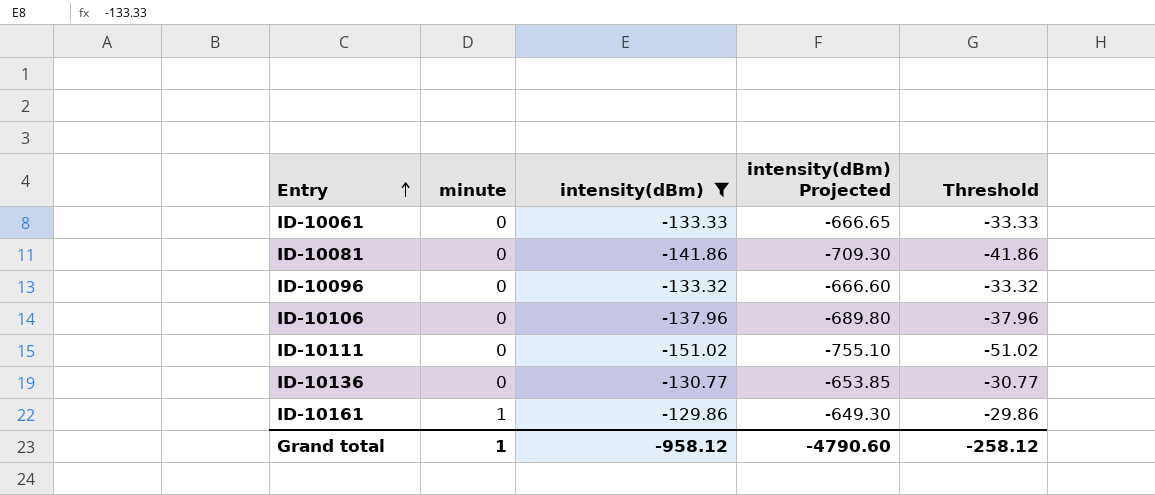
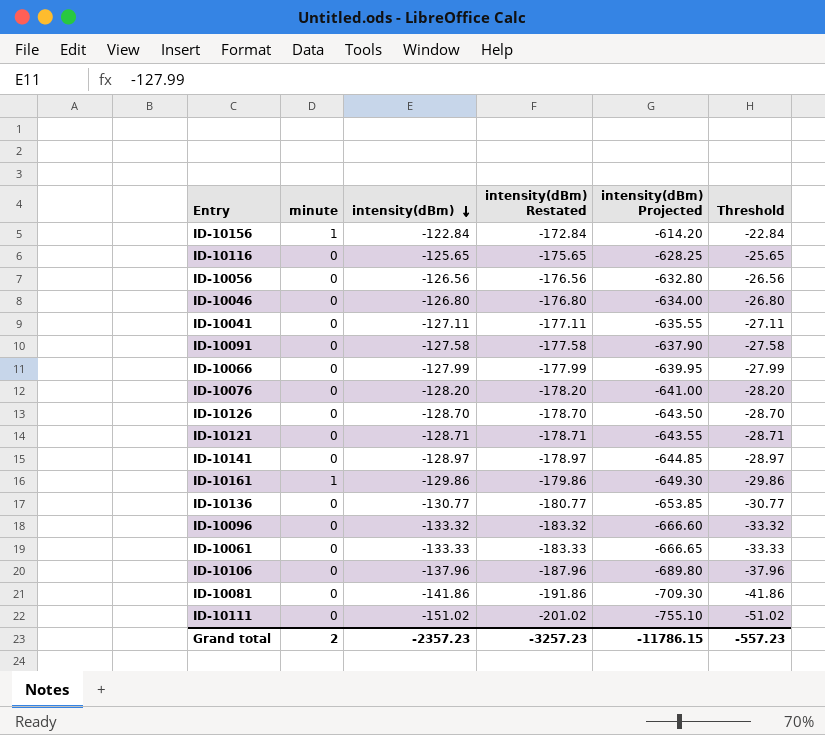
filter: intensity(dBm) <= -129.86 -> none
row order: Entry ascending -> intensity(dBm) descending
column intensity(dBm) Restated | formula: none -> [intensity(dBm)] - 50
Grand total | minute: 1 -> 2
Grand total | intensity(dBm): -958.12 -> -2357.23
Grand total | intensity(dBm) Projected: -4790.60 -> -11786.15
Grand total | Threshold: -258.12 -> -557.23

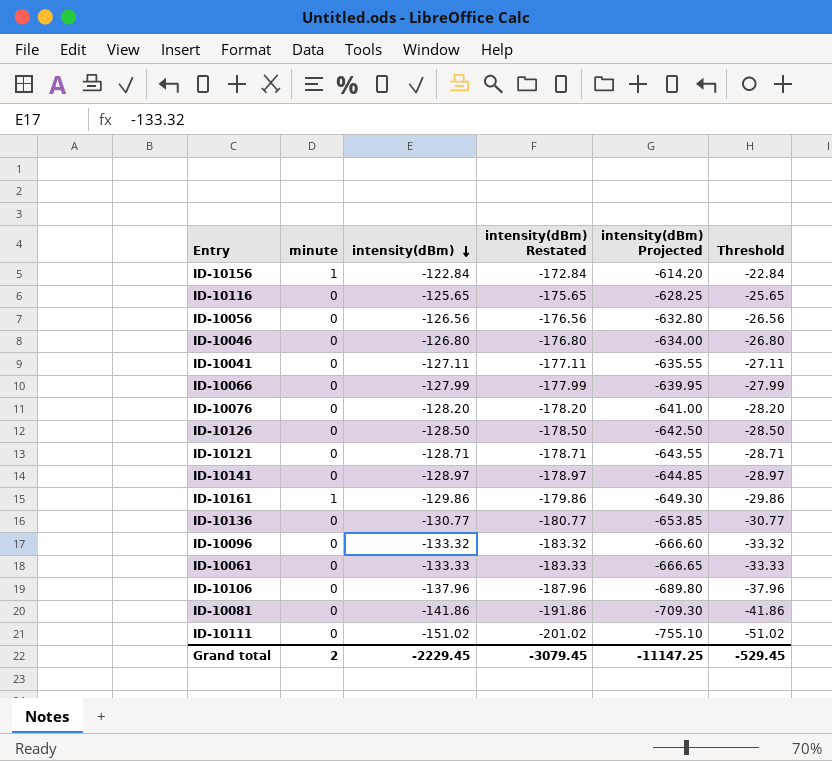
row ID-10091: 0 | -127.58 | -177.58 | -637.90 | -27.58 -> none
ID-10126 | intensity(dBm): -128.70 -> -128.50
ID-10126 | intensity(dBm) Restated: -178.70 -> -178.50
ID-10126 | intensity(dBm) Projected: -643.50 -> -642.50
ID-10126 | Threshold: -28.70 -> -28.50
Grand total | intensity(dBm): -2357.23 -> -2229.45
Grand total | intensity(dBm) Restated: -3257.23 -> -3079.45
Grand total | intensity(dBm) Projected: -11786.15 -> -11147.25
Grand total | Threshold: -557.23 -> -529.45

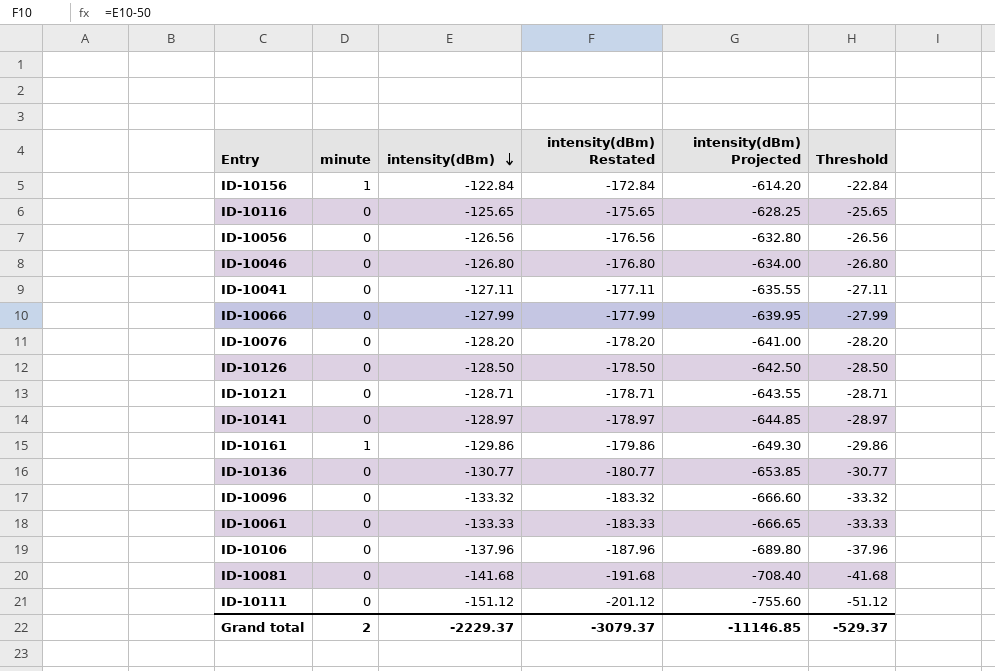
ID-10081 | intensity(dBm): -141.86 -> -141.68
ID-10081 | intensity(dBm) Restated: -191.86 -> -191.68
ID-10081 | intensity(dBm) Projected: -709.30 -> -708.40
ID-10081 | Threshold: -41.86 -> -41.68
ID-10111 | intensity(dBm): -151.02 -> -151.12
ID-10111 | intensity(dBm) Restated: -201.02 -> -201.12
ID-10111 | intensity(dBm) Projected: -755.10 -> -755.60
ID-10111 | Threshold: -51.02 -> -51.12
Grand total | intensity(dBm): -2229.45 -> -2229.37
Grand total | intensity(dBm) Restated: -3079.45 -> -3079.37
Grand total | intensity(dBm) Projected: -11147.25 -> -11146.85
Grand total | Threshold: -529.45 -> -529.37

